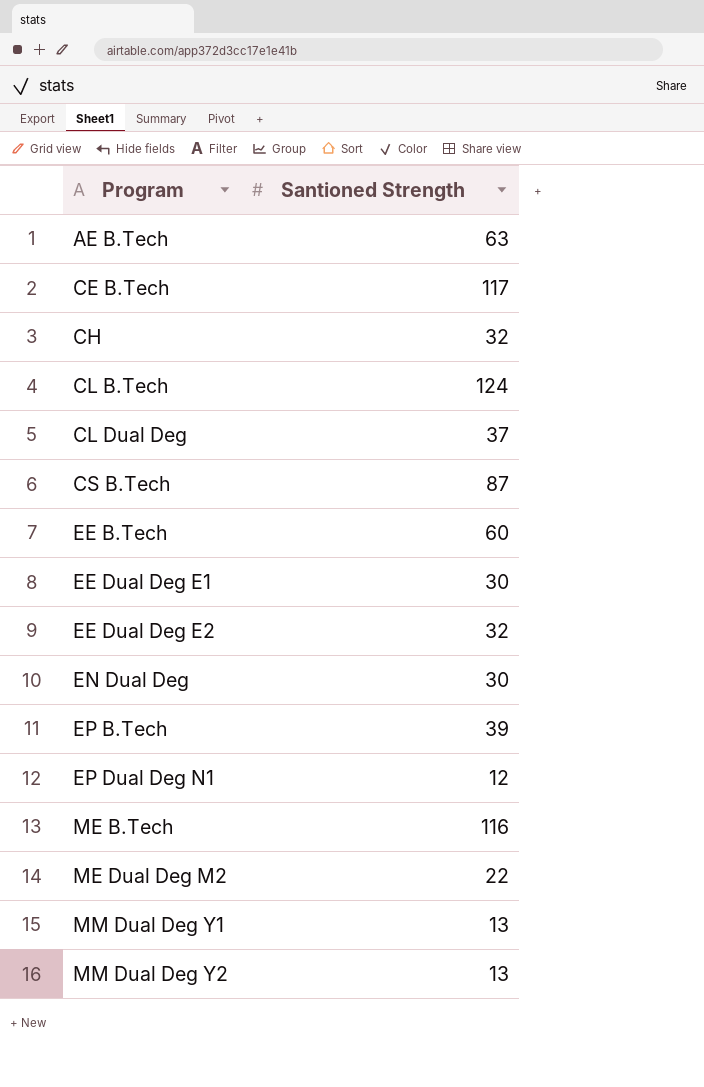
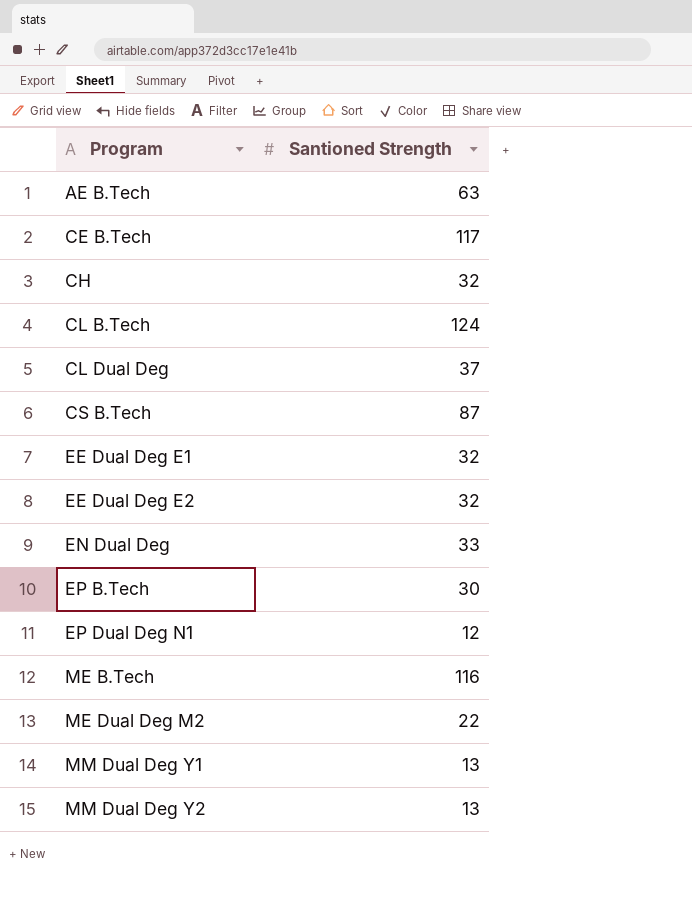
row EE B.Tech: 60 -> none
EE Dual Deg E1 | Santioned Strength: 30 -> 32
EN Dual Deg | Santioned Strength: 30 -> 33
EP B.Tech | Santioned Strength: 39 -> 30

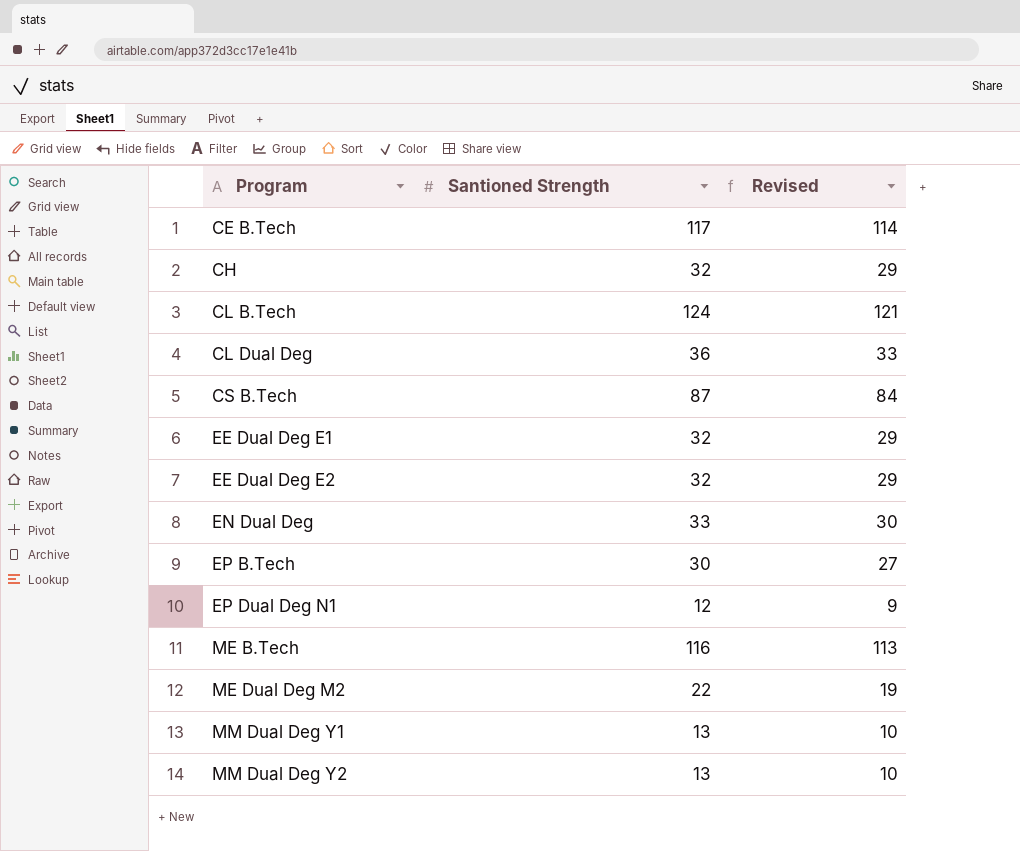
column Revised | formula: none -> [Santioned Strength] - 3
row AE B.Tech: 63 -> none
CL Dual Deg | Santioned Strength: 37 -> 36

